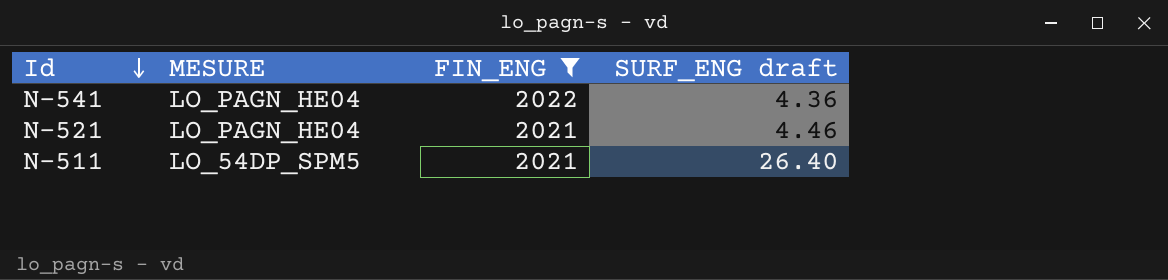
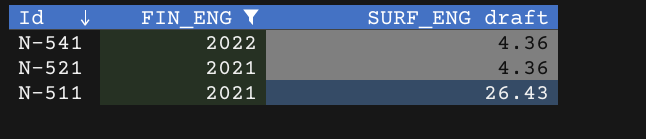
column MESURE | position: 2 -> none
N-521 | SURF_ENG draft: 4.46 -> 4.36
N-511 | SURF_ENG draft: 26.40 -> 26.43

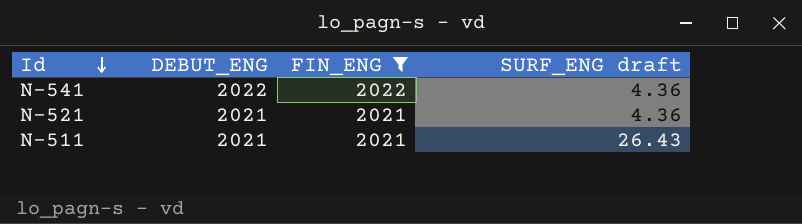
column DEBUT_ENG | position: none -> 2

